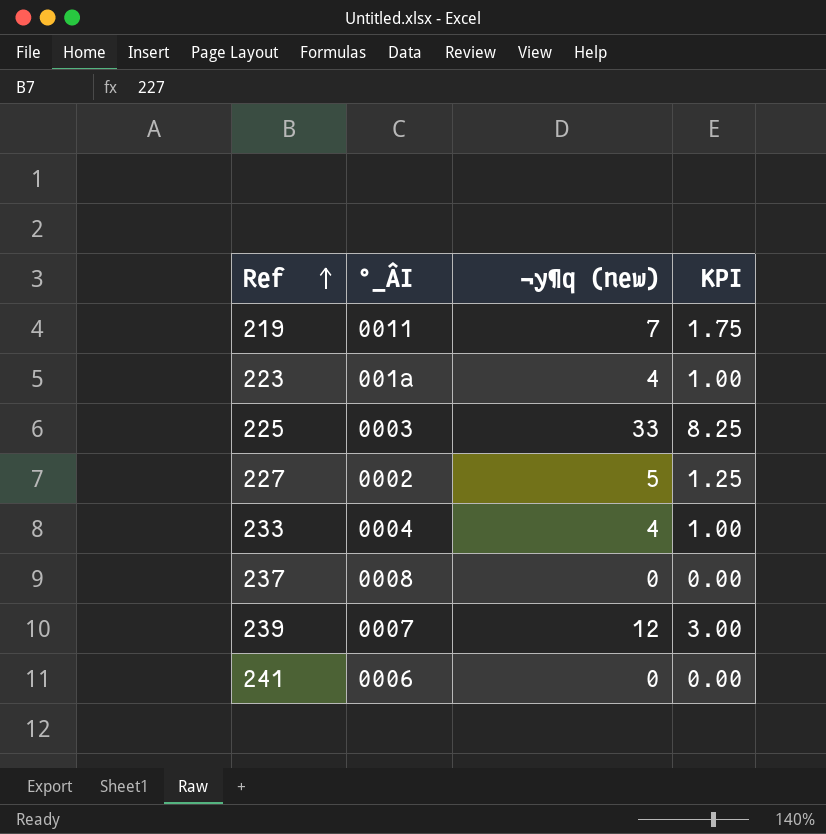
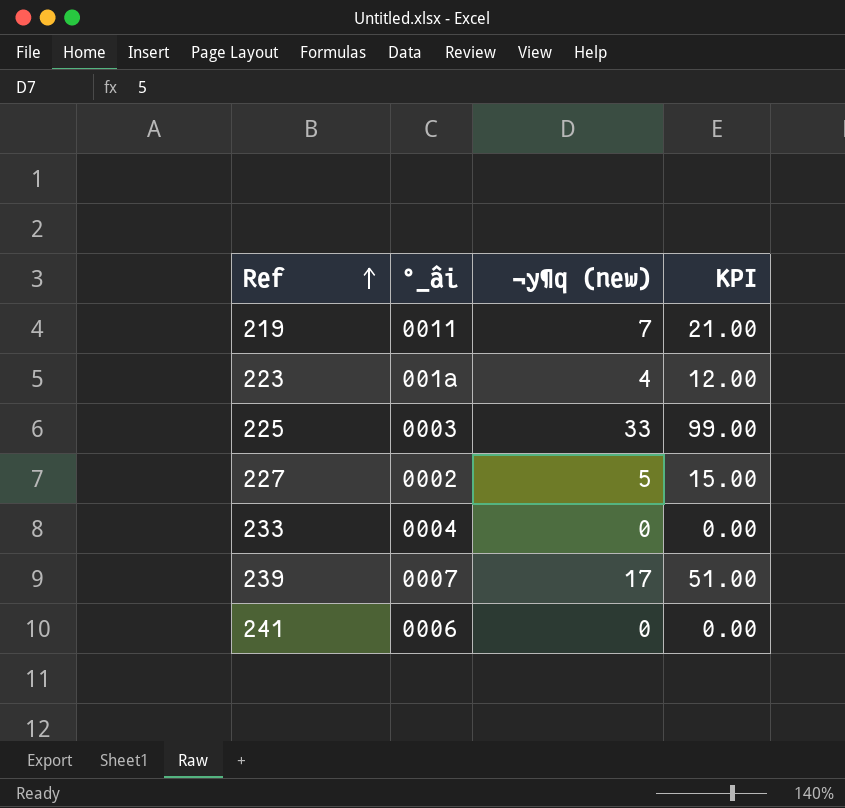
column name: °_ÂI -> °_âi
column KPI | formula: [¬y¶q (new)] * 0.25 -> [¬y¶q (new)] * 3
row 237: 0008 | 0 | 0.00 -> none
233 | ¬y¶q (new): 4 -> 0
239 | ¬y¶q (new): 12 -> 17

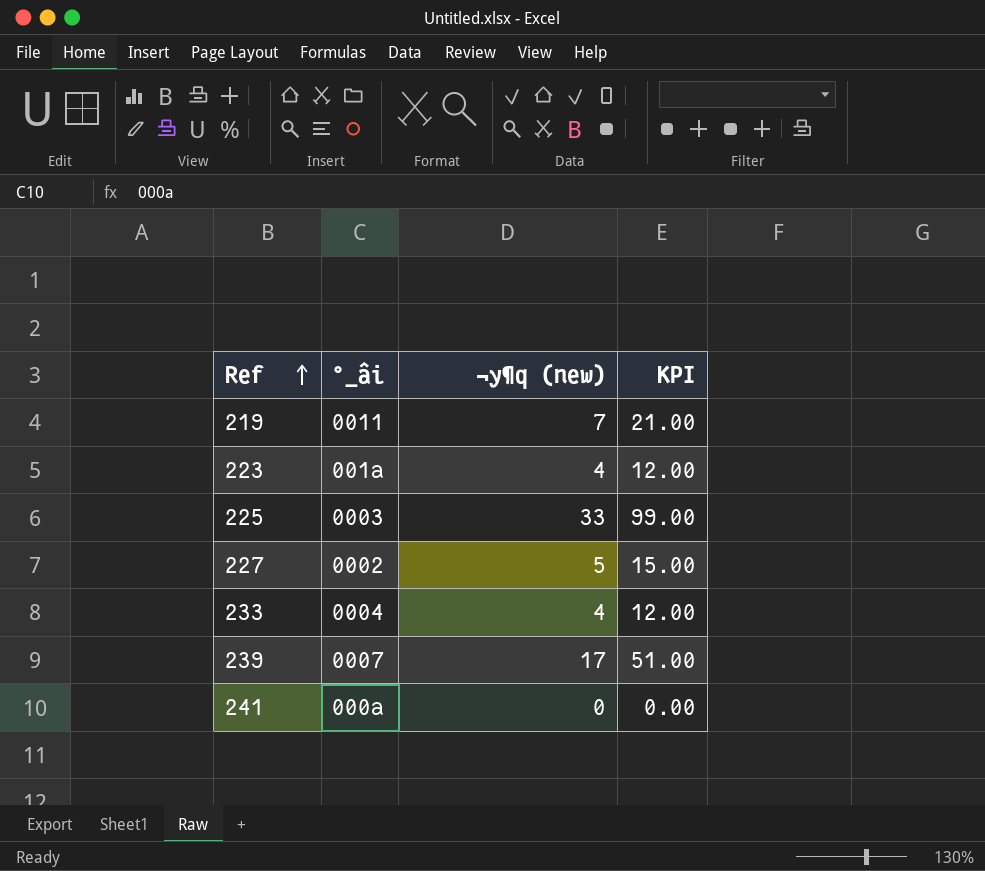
233 | ¬y¶q (new): 0 -> 4
233 | KPI: 0.00 -> 12.00
241 | °_âi: 0006 -> 000a

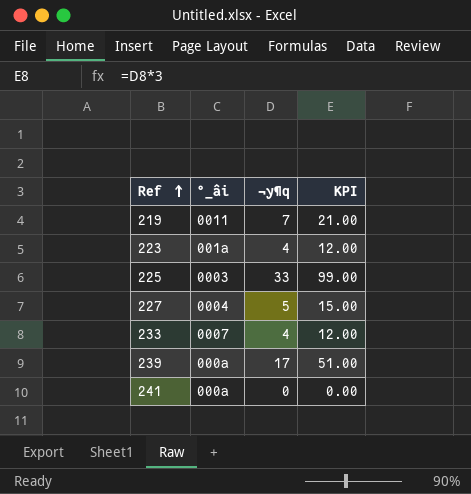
column name: ¬y¶q (new) -> ¬y¶q
227 | °_âi: 0002 -> 0004
233 | °_âi: 0004 -> 0007
239 | °_âi: 0007 -> 000a

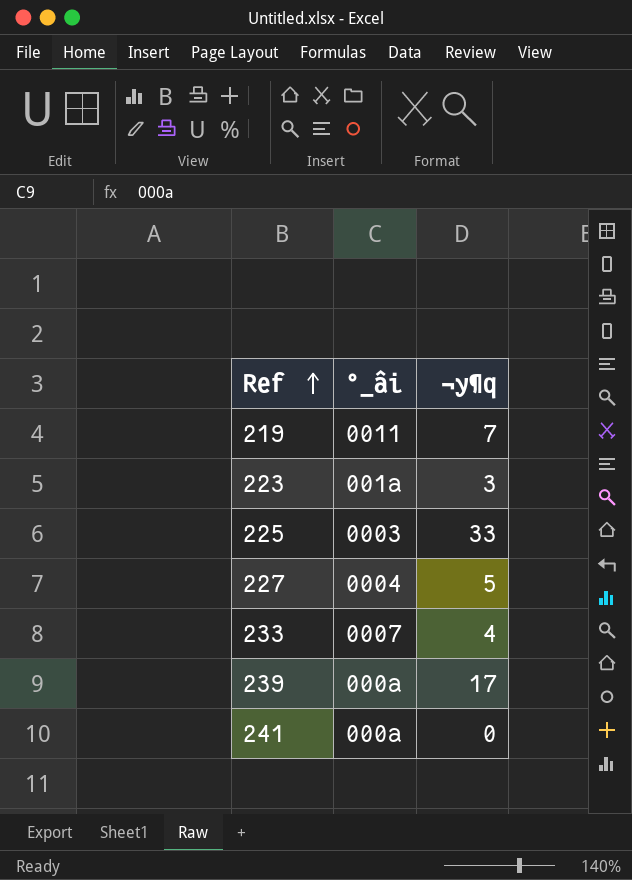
column KPI | formula: [¬y¶q] * 3 -> none
223 | ¬y¶q: 4 -> 3

